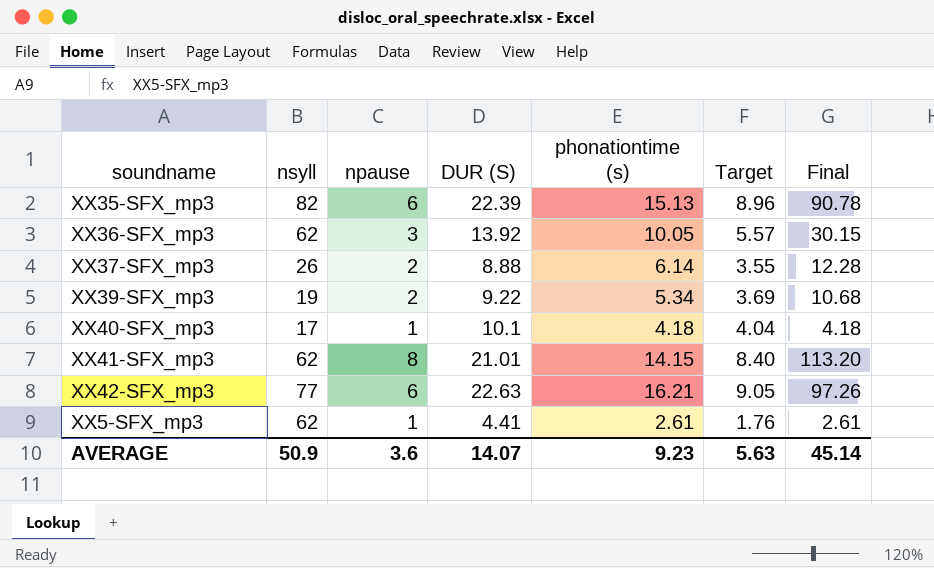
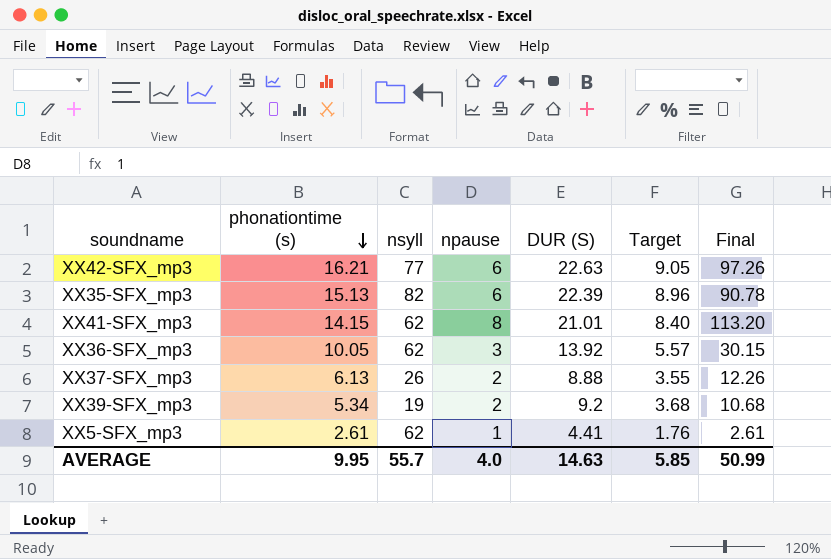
row order: none -> phonationtime (s) descending
column phonationtime (s) | position: 5 -> 2
row XX40-SFX_mp3: 17 | 1 | 10.1 | 4.18 | 4.04 | 4.18 -> none
XX37-SFX_mp3 | phonationtime (s): 6.14 -> 6.13
XX37-SFX_mp3 | Final: 12.28 -> 12.26
XX39-SFX_mp3 | DUR (S): 9.22 -> 9.2
XX39-SFX_mp3 | Target: 3.69 -> 3.68
AVERAGE | phonationtime (s): 9.23 -> 9.95
AVERAGE | nsyll: 50.9 -> 55.7
AVERAGE | npause: 3.6 -> 4.0
AVERAGE | DUR (S): 14.07 -> 14.63
AVERAGE | Target: 5.63 -> 5.85
AVERAGE | Final: 45.14 -> 50.99

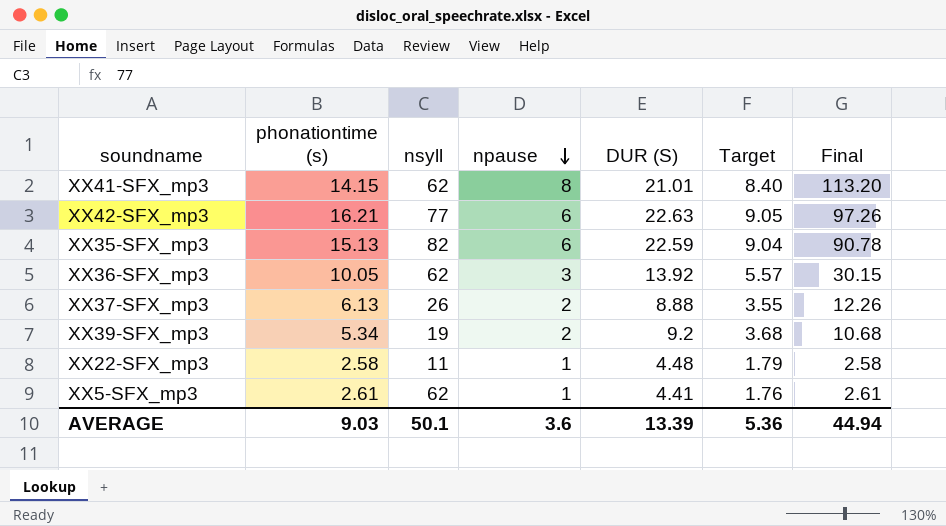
row order: phonationtime (s) descending -> npause descending
XX35-SFX_mp3 | DUR (S): 22.39 -> 22.59
XX35-SFX_mp3 | Target: 8.96 -> 9.04
row XX22-SFX_mp3: none -> 2.58 | 11 | 1 | 4.48 | 1.79 | 2.58
AVERAGE | phonationtime (s): 9.95 -> 9.03
AVERAGE | nsyll: 55.7 -> 50.1
AVERAGE | npause: 4.0 -> 3.6
AVERAGE | DUR (S): 14.63 -> 13.39
AVERAGE | Target: 5.85 -> 5.36
AVERAGE | Final: 50.99 -> 44.94

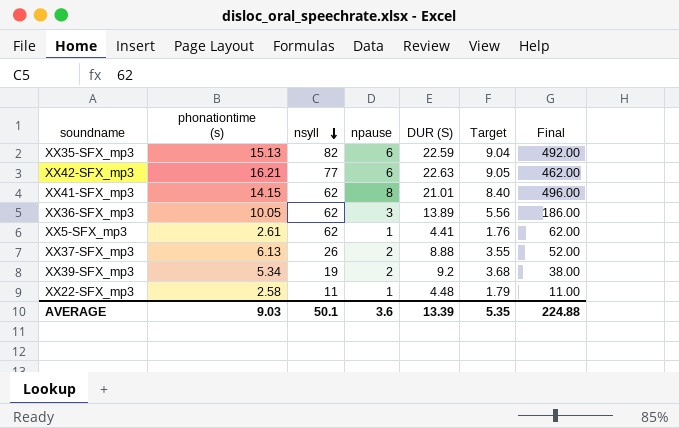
row order: npause descending -> nsyll descending
column Final | formula: [phonationtime (s)] * [npause] -> [nsyll] * [npause]
XX36-SFX_mp3 | DUR (S): 13.92 -> 13.89
XX36-SFX_mp3 | Target: 5.57 -> 5.56
AVERAGE | Target: 5.36 -> 5.35
AVERAGE | Final: 44.94 -> 224.88

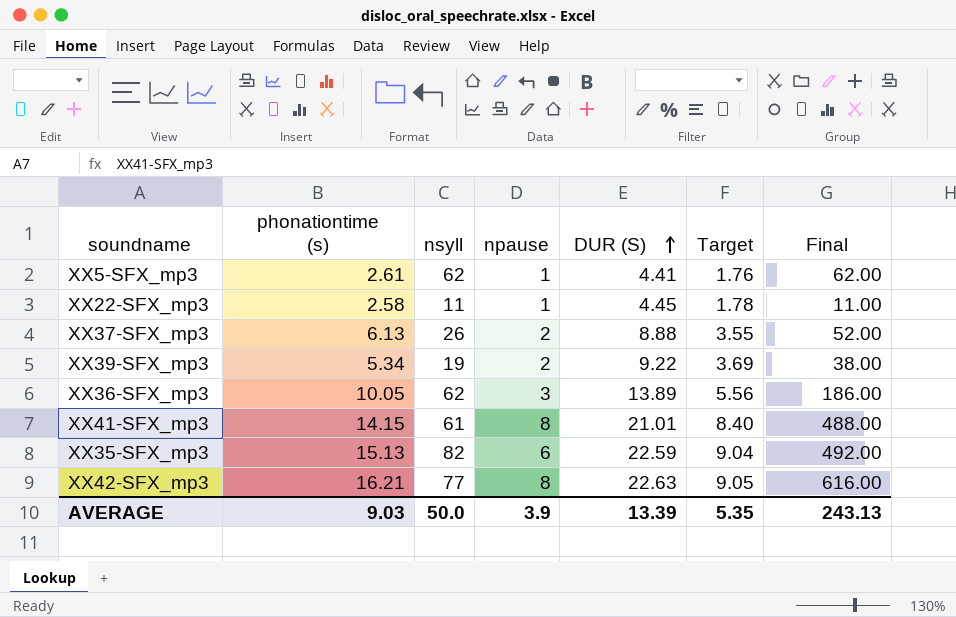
row order: nsyll descending -> DUR (S) ascending
XX22-SFX_mp3 | DUR (S): 4.48 -> 4.45
XX22-SFX_mp3 | Target: 1.79 -> 1.78
XX39-SFX_mp3 | DUR (S): 9.2 -> 9.22
XX39-SFX_mp3 | Target: 3.68 -> 3.69
XX41-SFX_mp3 | nsyll: 62 -> 61
XX41-SFX_mp3 | Final: 496.00 -> 488.00
XX42-SFX_mp3 | npause: 6 -> 8
XX42-SFX_mp3 | Final: 462.00 -> 616.00
AVERAGE | nsyll: 50.1 -> 50.0
AVERAGE | npause: 3.6 -> 3.9
AVERAGE | Final: 224.88 -> 243.13

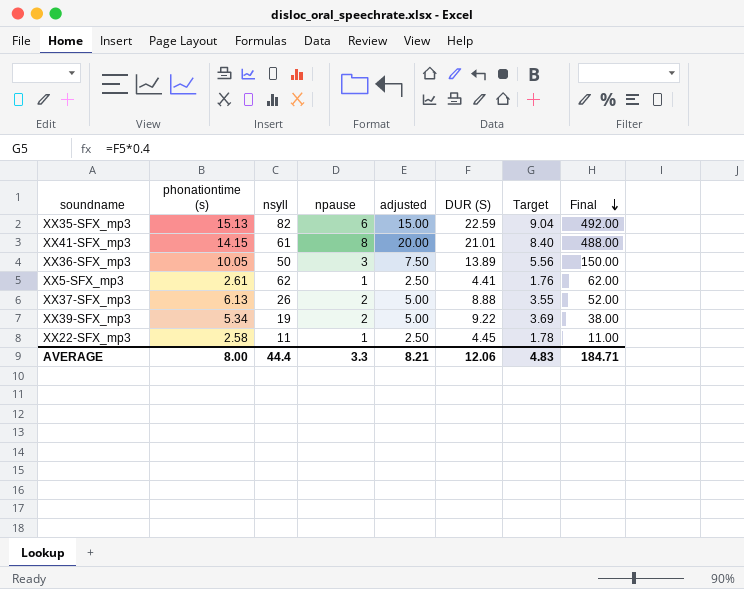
row order: DUR (S) ascending -> Final descending
column adjusted | formula: none -> [npause] * 2.5
row XX42-SFX_mp3: 16.21 | 77 | 8 | 22.63 | 9.05 | 616.00 -> none
XX36-SFX_mp3 | nsyll: 62 -> 50
XX36-SFX_mp3 | Final: 186.00 -> 150.00
AVERAGE | phonationtime (s): 9.03 -> 8.00
AVERAGE | nsyll: 50.0 -> 44.4
AVERAGE | npause: 3.9 -> 3.3
AVERAGE | DUR (S): 13.39 -> 12.06
AVERAGE | Target: 5.35 -> 4.83
AVERAGE | Final: 243.13 -> 184.71

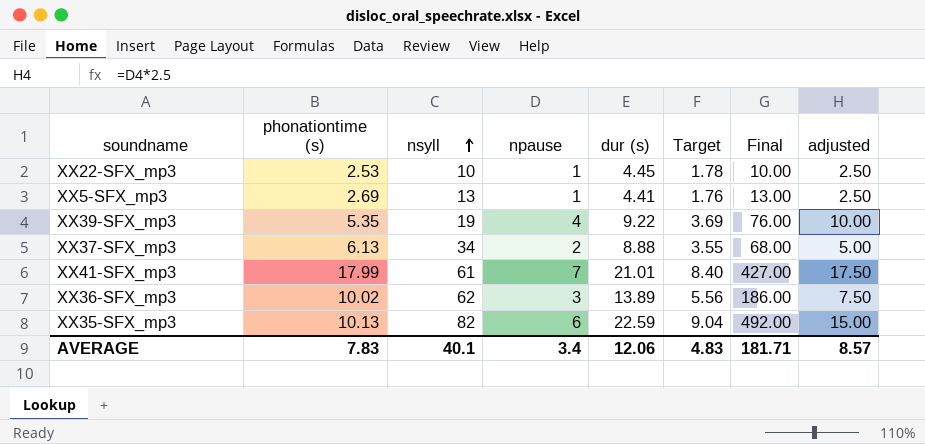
row order: Final descending -> nsyll ascending
column name: DUR (S) -> dur (s)
column adjusted | position: 5 -> 8
XX22-SFX_mp3 | phonationtime (s): 2.58 -> 2.53
XX22-SFX_mp3 | nsyll: 11 -> 10
XX22-SFX_mp3 | Final: 11.00 -> 10.00
XX5-SFX_mp3 | phonationtime (s): 2.61 -> 2.69
XX5-SFX_mp3 | nsyll: 62 -> 13
XX5-SFX_mp3 | Final: 62.00 -> 13.00
XX39-SFX_mp3 | phonationtime (s): 5.34 -> 5.35
XX39-SFX_mp3 | npause: 2 -> 4
XX39-SFX_mp3 | Final: 38.00 -> 76.00
XX39-SFX_mp3 | adjusted: 5.00 -> 10.00
XX37-SFX_mp3 | nsyll: 26 -> 34
XX37-SFX_mp3 | Final: 52.00 -> 68.00
XX41-SFX_mp3 | phonationtime (s): 14.15 -> 17.99
XX41-SFX_mp3 | npause: 8 -> 7
XX41-SFX_mp3 | Final: 488.00 -> 427.00
XX41-SFX_mp3 | adjusted: 20.00 -> 17.50
XX36-SFX_mp3 | phonationtime (s): 10.05 -> 10.02
XX36-SFX_mp3 | nsyll: 50 -> 62
XX36-SFX_mp3 | Final: 150.00 -> 186.00
XX35-SFX_mp3 | phonationtime (s): 15.13 -> 10.13
AVERAGE | phonationtime (s): 8.00 -> 7.83
AVERAGE | nsyll: 44.4 -> 40.1
AVERAGE | npause: 3.3 -> 3.4
AVERAGE | Final: 184.71 -> 181.71
AVERAGE | adjusted: 8.21 -> 8.57

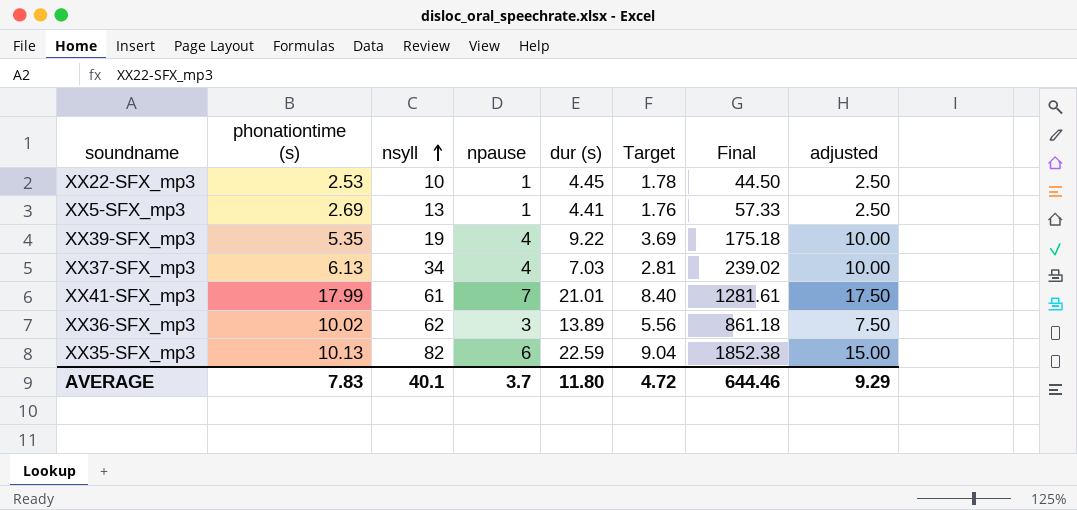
column Final | formula: [nsyll] * [npause] -> [nsyll] * [dur (s)]
XX37-SFX_mp3 | npause: 2 -> 4
XX37-SFX_mp3 | dur (s): 8.88 -> 7.03
XX37-SFX_mp3 | Target: 3.55 -> 2.81
XX37-SFX_mp3 | adjusted: 5.00 -> 10.00
AVERAGE | npause: 3.4 -> 3.7
AVERAGE | dur (s): 12.06 -> 11.80
AVERAGE | Target: 4.83 -> 4.72
AVERAGE | Final: 181.71 -> 644.46
AVERAGE | adjusted: 8.57 -> 9.29

